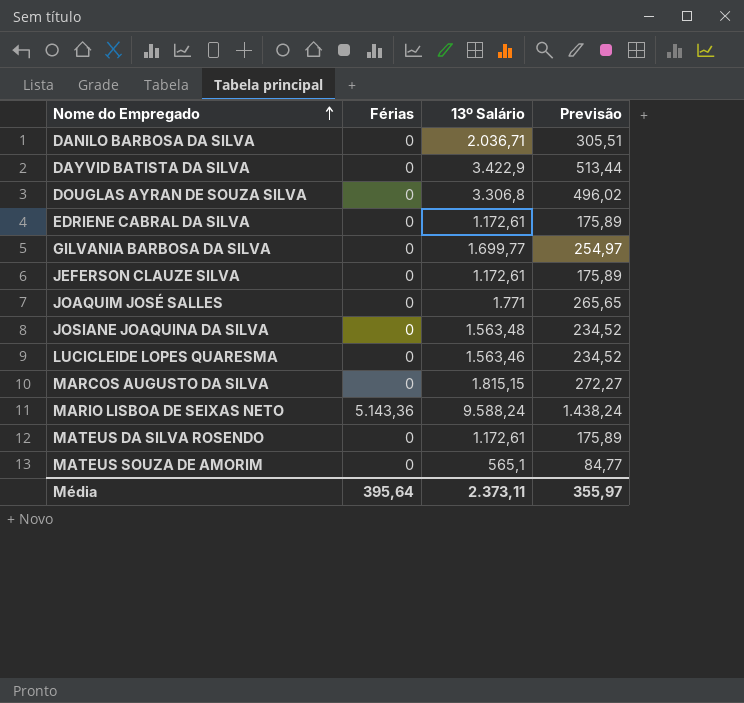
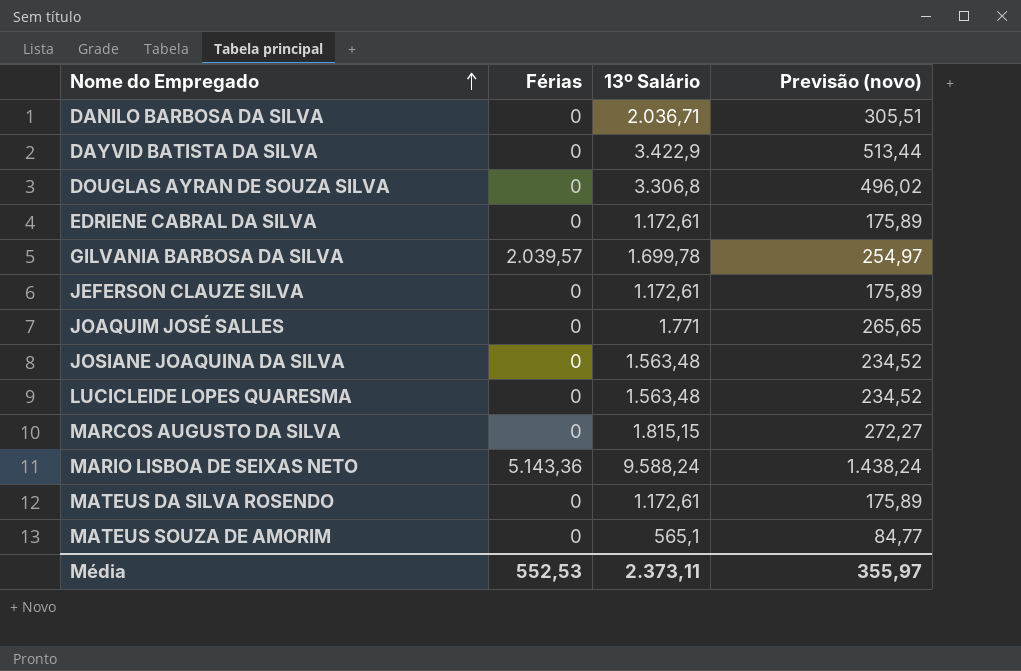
column name: Previsão -> Previsão (novo)
GILVANIA BARBOSA DA SILVA | Férias: 0 -> 2.039,57
GILVANIA BARBOSA DA SILVA | 13º Salário: 1.699,77 -> 1.699,78
LUCICLEIDE LOPES QUARESMA | 13º Salário: 1.563,46 -> 1.563,48
Média | Férias: 395,64 -> 552,53

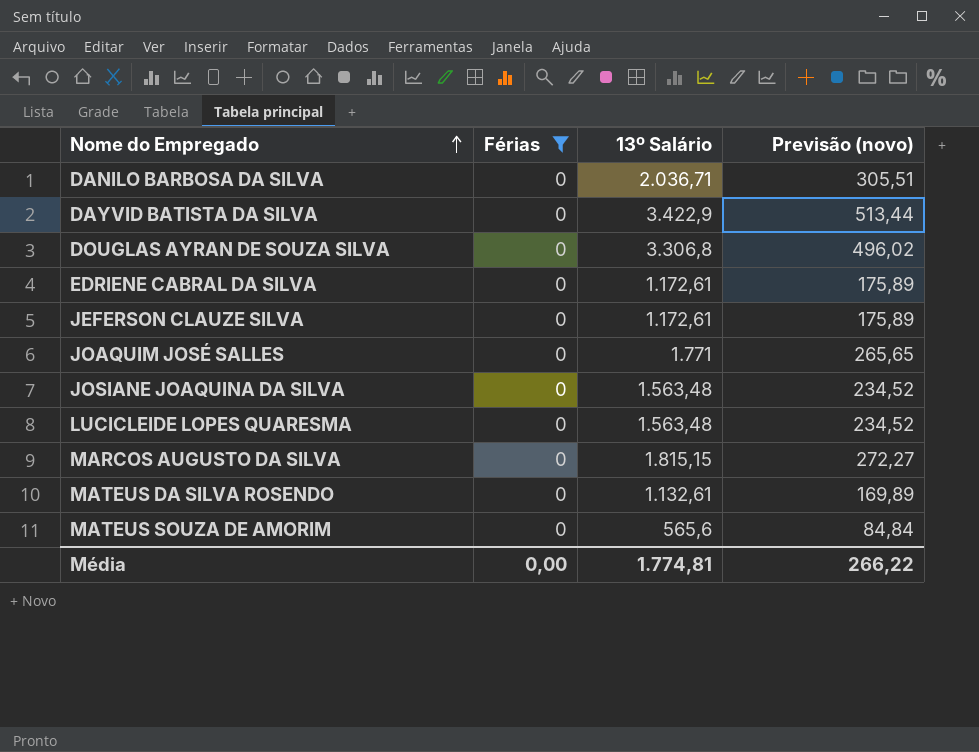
filter: none -> Férias = 0
MATEUS DA SILVA ROSENDO | 13º Salário: 1.172,61 -> 1.132,61
MATEUS DA SILVA ROSENDO | Previsão (novo): 175,89 -> 169,89
MATEUS SOUZA DE AMORIM | 13º Salário: 565,1 -> 565,6
MATEUS SOUZA DE AMORIM | Previsão (novo): 84,77 -> 84,84
Média | Férias: 552,53 -> 0,00
Média | 13º Salário: 2.373,11 -> 1.774,81
Média | Previsão (novo): 355,97 -> 266,22

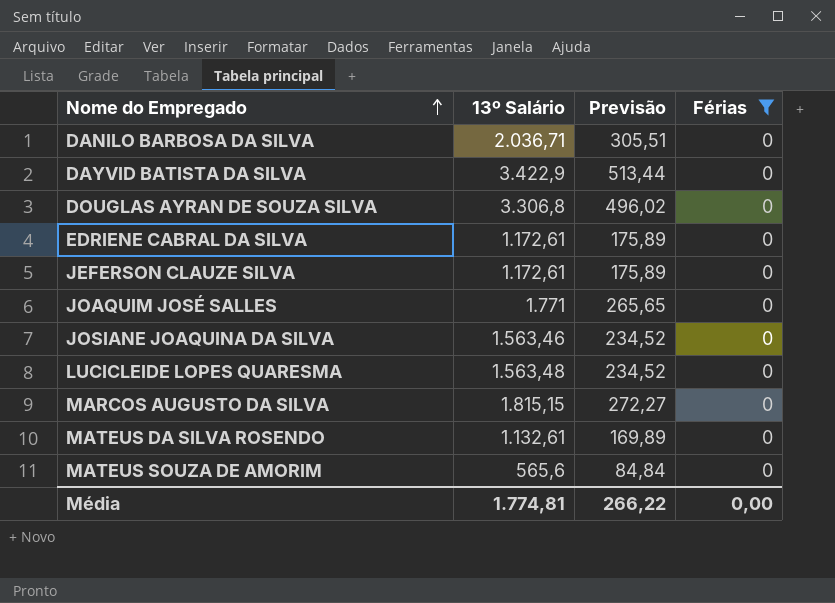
column name: Previsão (novo) -> Previsão
column Férias | position: 2 -> 4
JOSIANE JOAQUINA DA SILVA | 13º Salário: 1.563,48 -> 1.563,46

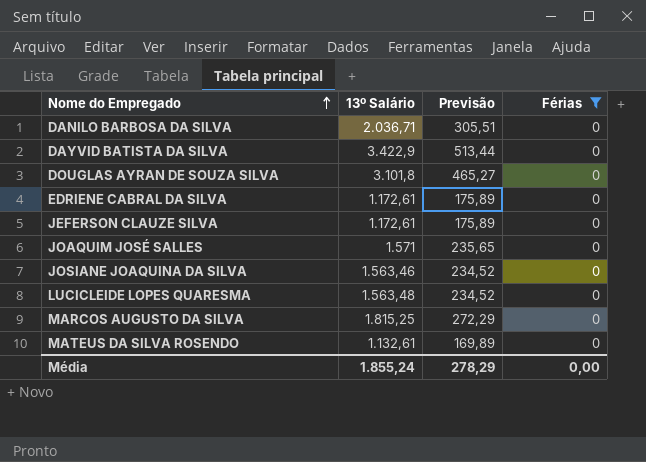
row MATEUS SOUZA DE AMORIM: 565,6 | 84,84 | 0 -> none
DOUGLAS AYRAN DE SOUZA SILVA | 13º Salário: 3.306,8 -> 3.101,8
DOUGLAS AYRAN DE SOUZA SILVA | Previsão: 496,02 -> 465,27
JOAQUIM JOSÉ SALLES | 13º Salário: 1.771 -> 1.571
JOAQUIM JOSÉ SALLES | Previsão: 265,65 -> 235,65
MARCOS AUGUSTO DA SILVA | 13º Salário: 1.815,15 -> 1.815,25
MARCOS AUGUSTO DA SILVA | Previsão: 272,27 -> 272,29
Média | 13º Salário: 1.774,81 -> 1.855,24
Média | Previsão: 266,22 -> 278,29

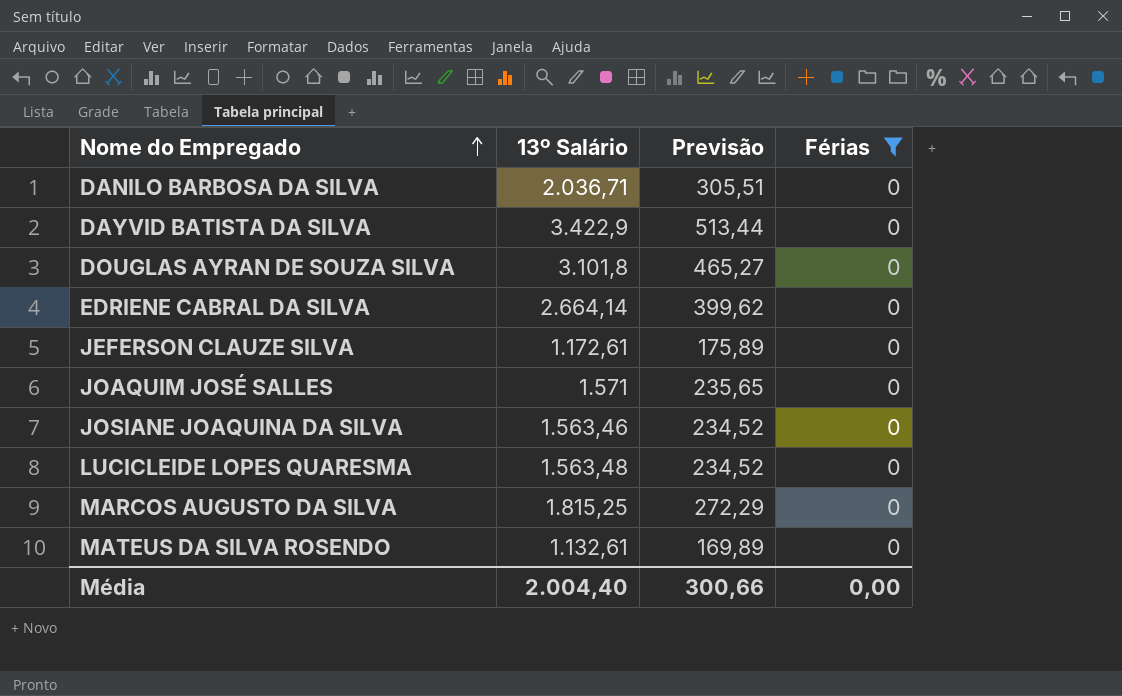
EDRIENE CABRAL DA SILVA | 13º Salário: 1.172,61 -> 2.664,14
EDRIENE CABRAL DA SILVA | Previsão: 175,89 -> 399,62
Média | 13º Salário: 1.855,24 -> 2.004,40
Média | Previsão: 278,29 -> 300,66

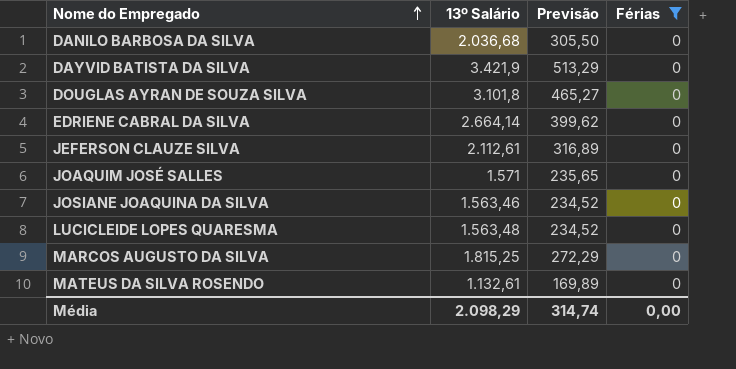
DANILO BARBOSA DA SILVA | 13º Salário: 2.036,71 -> 2.036,68
DANILO BARBOSA DA SILVA | Previsão: 305,51 -> 305,50
DAYVID BATISTA DA SILVA | 13º Salário: 3.422,9 -> 3.421,9
DAYVID BATISTA DA SILVA | Previsão: 513,44 -> 513,29
JEFERSON CLAUZE SILVA | 13º Salário: 1.172,61 -> 2.112,61
JEFERSON CLAUZE SILVA | Previsão: 175,89 -> 316,89
Média | 13º Salário: 2.004,40 -> 2.098,29
Média | Previsão: 300,66 -> 314,74

